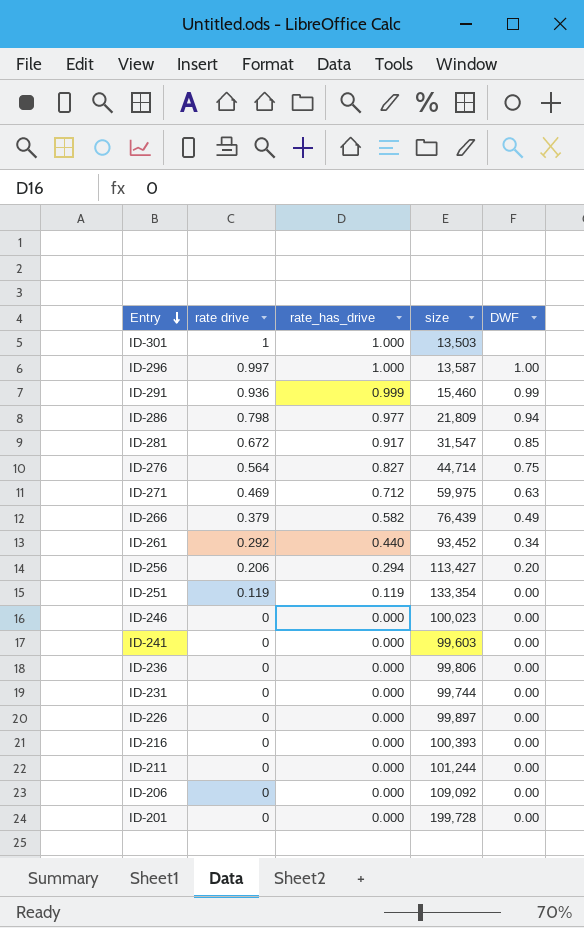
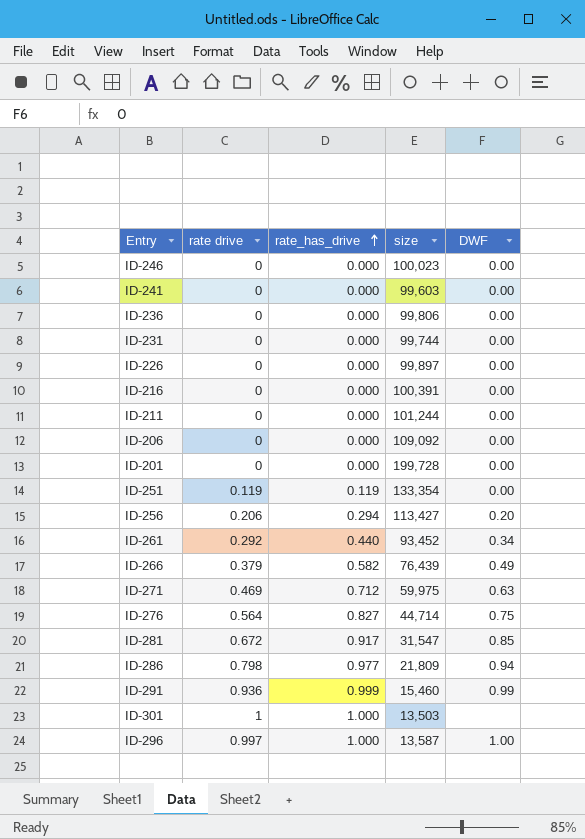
row order: Entry descending -> rate_has_drive ascending
ID-216 | size: 100,393 -> 100,391

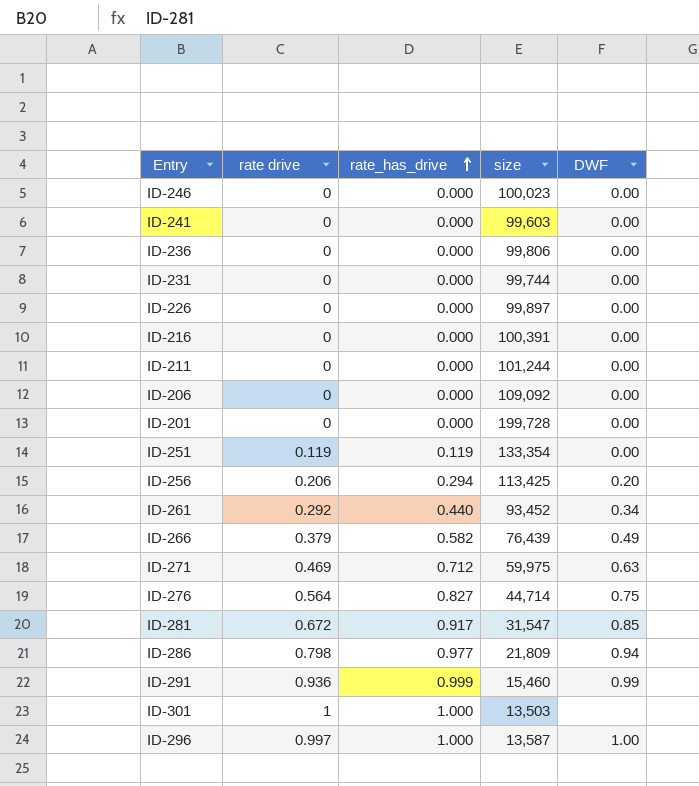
ID-256 | size: 113,427 -> 113,425

